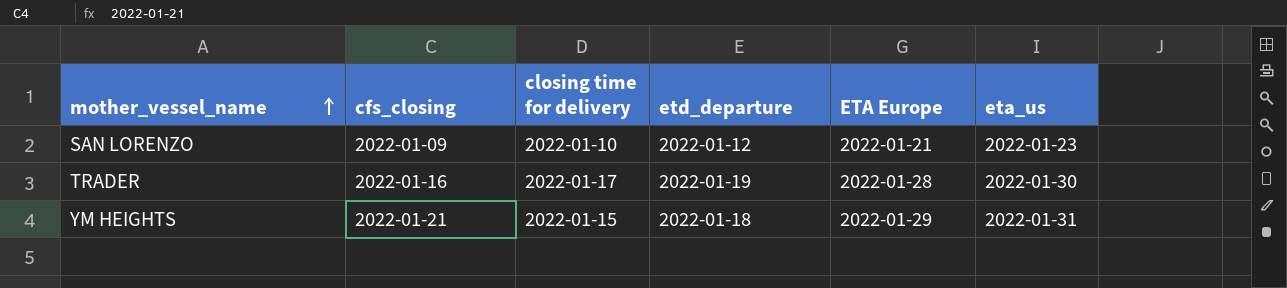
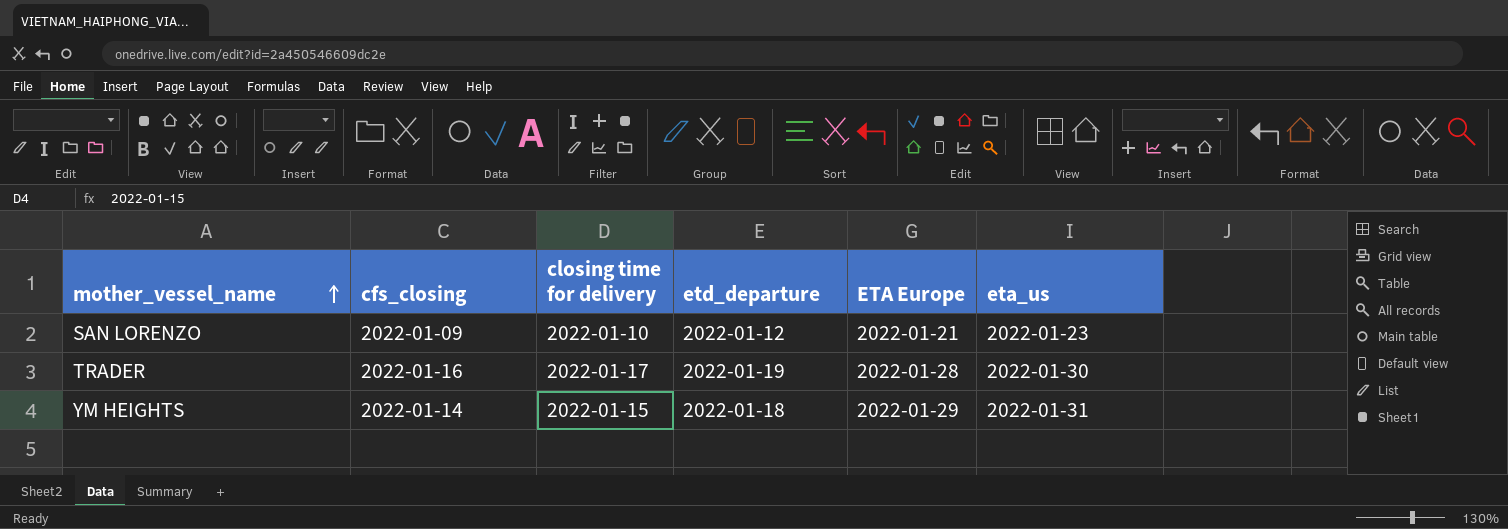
YM HEIGHTS | cfs_closing: 2022-01-21 -> 2022-01-14

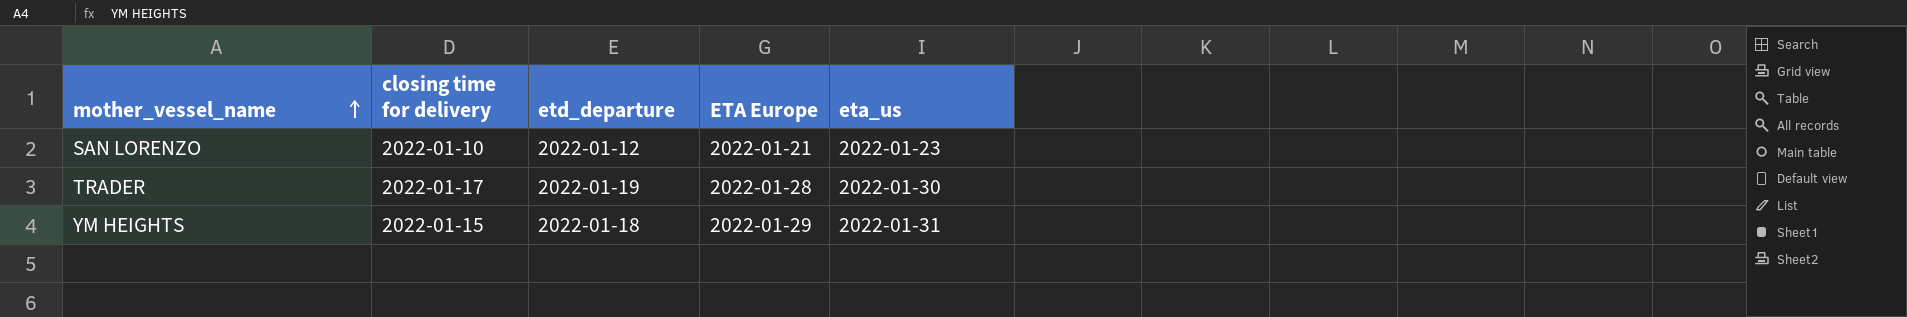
column cfs_closing | position: 2 -> none

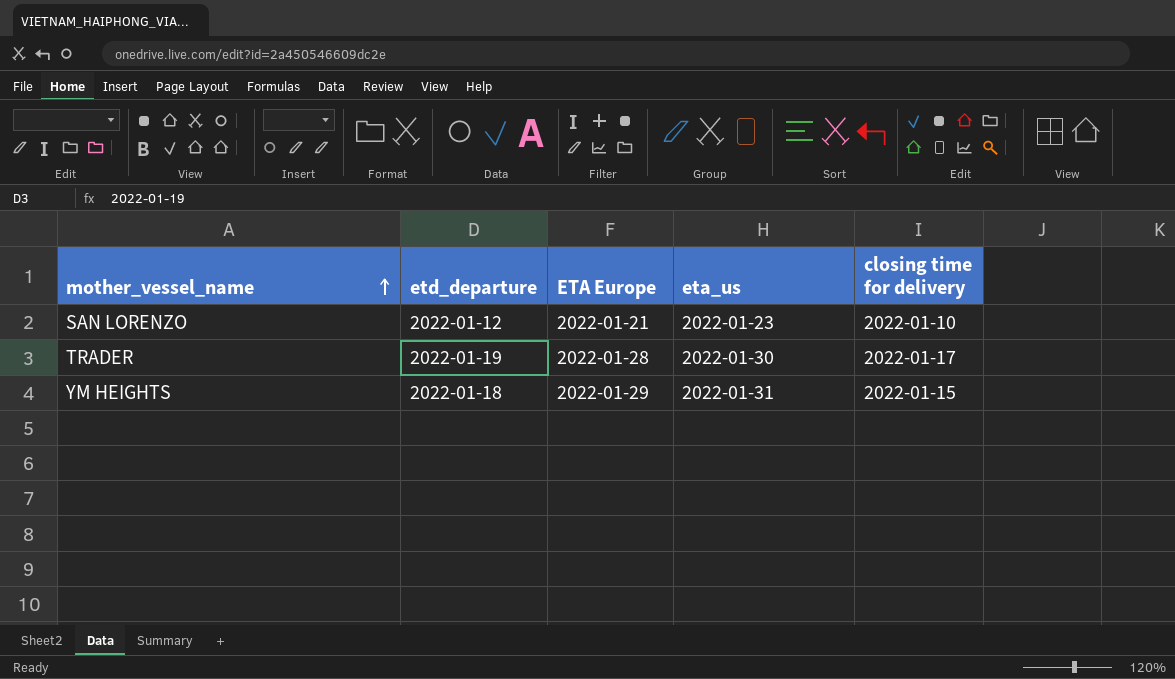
column closing time for delivery | position: 2 -> 5

